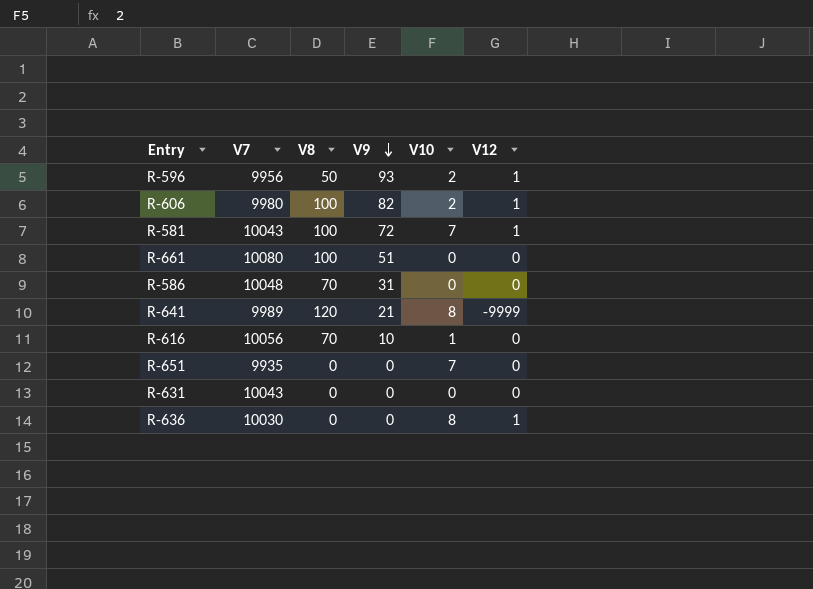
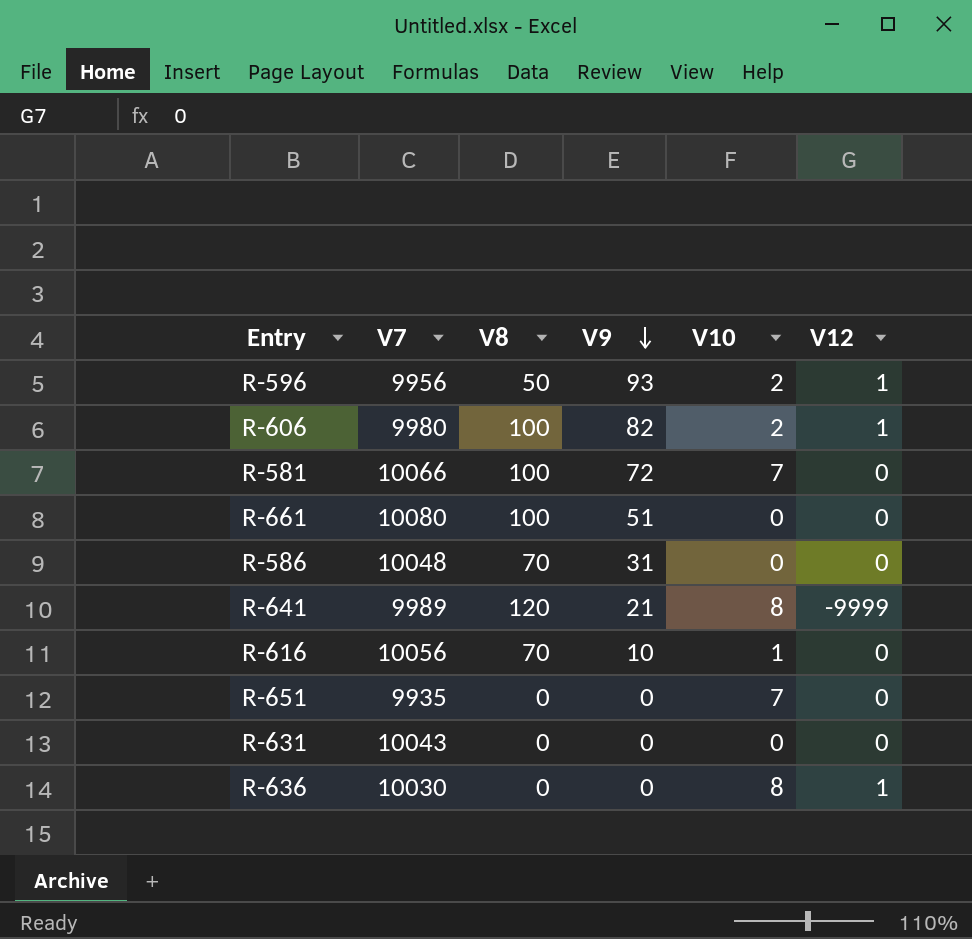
R-581 | V7: 10043 -> 10066
R-581 | V12: 1 -> 0

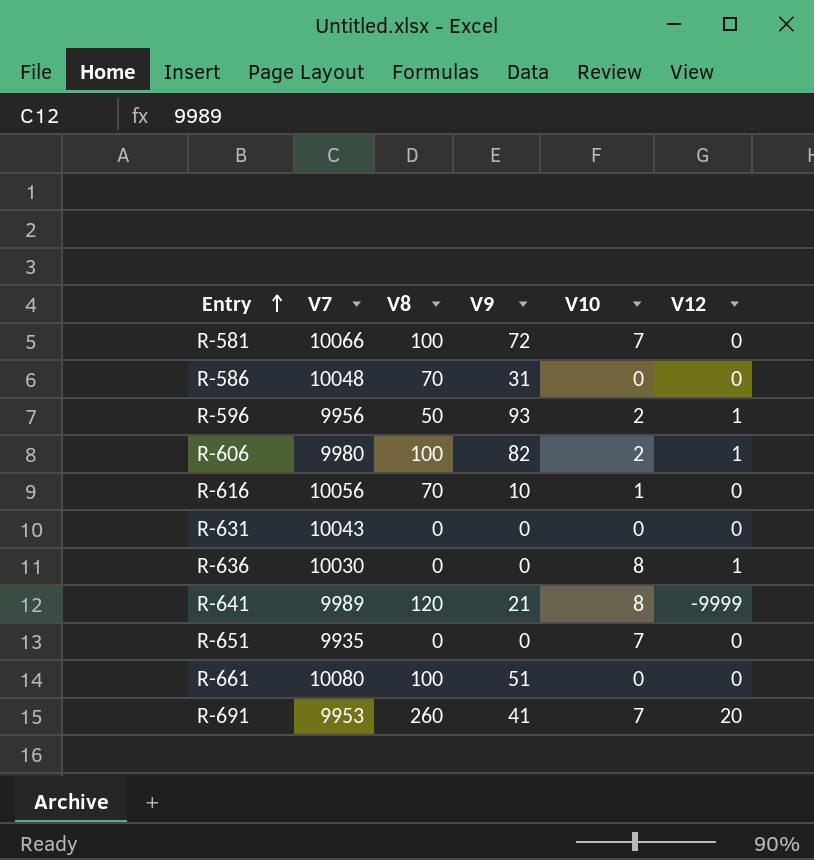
row order: V9 descending -> Entry ascending
row R-691: none -> 9953 | 260 | 41 | 7 | 20

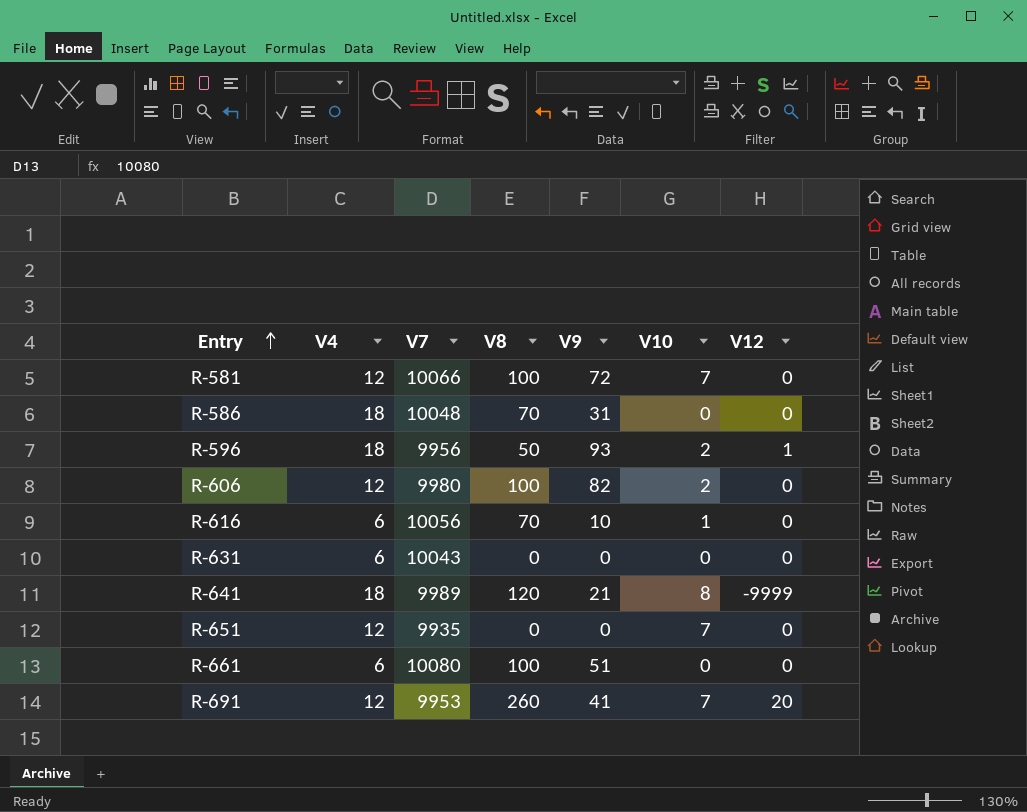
column V4 | position: none -> 2
row R-636: 10030 | 0 | 0 | 8 | 1 -> none
R-606 | V12: 1 -> 0

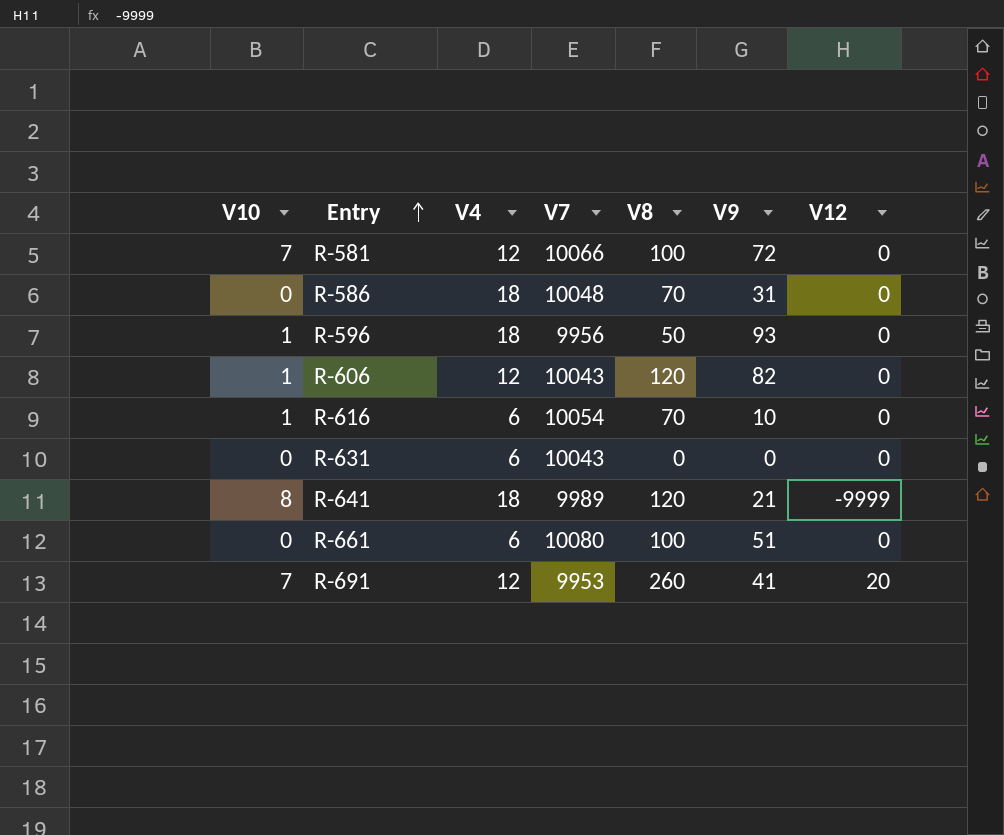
column V10 | position: 6 -> 1
row R-651: 12 | 9935 | 0 | 0 | 7 | 0 -> none
R-596 | V10: 2 -> 1
R-596 | V12: 1 -> 0
R-606 | V10: 2 -> 1
R-606 | V7: 9980 -> 10043
R-606 | V8: 100 -> 120
R-616 | V7: 10056 -> 10054

